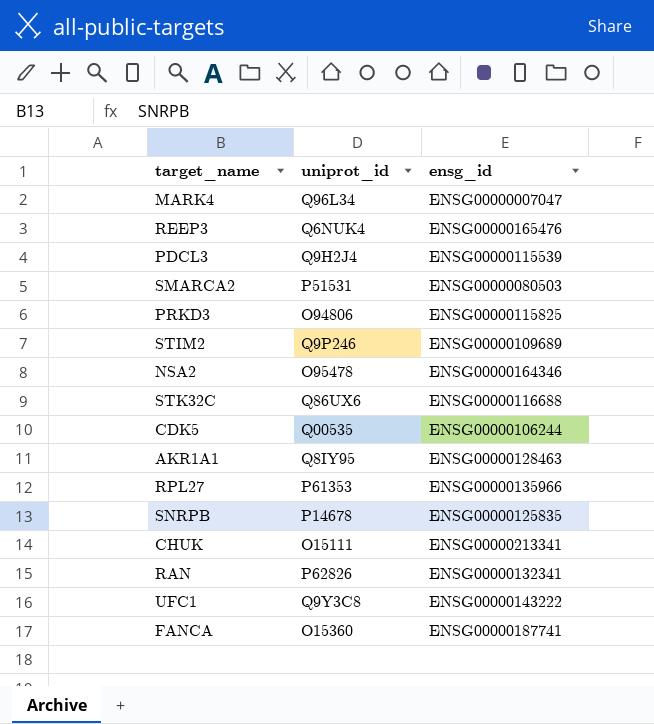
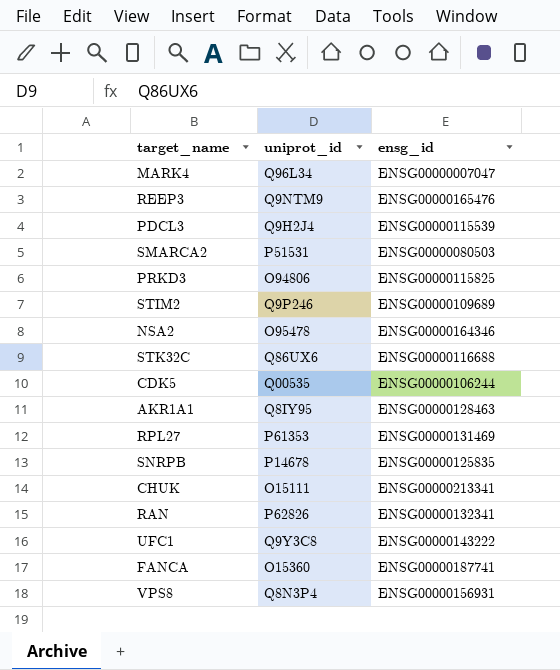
REEP3 | uniprot_id: Q6NUK4 -> Q9NTM9
RPL27 | ensg_id: ENSG00000135966 -> ENSG00000131469
row VPS8: none -> Q8N3P4 | ENSG00000156931

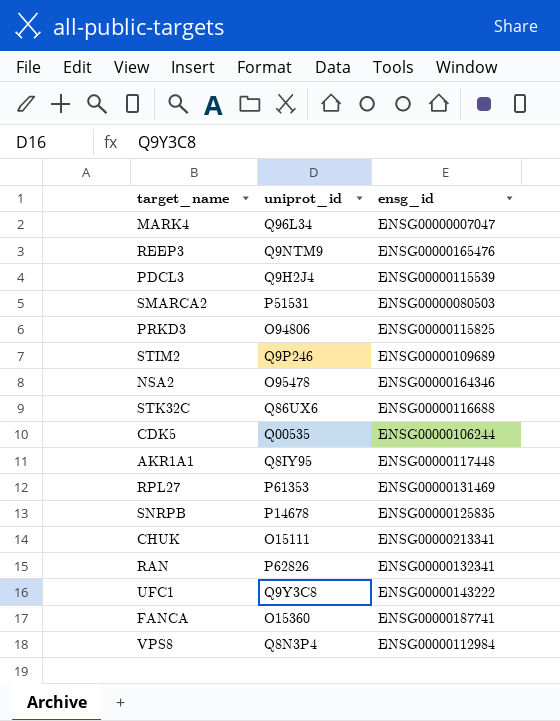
AKR1A1 | ensg_id: ENSG00000128463 -> ENSG00000117448
VPS8 | ensg_id: ENSG00000156931 -> ENSG00000112984

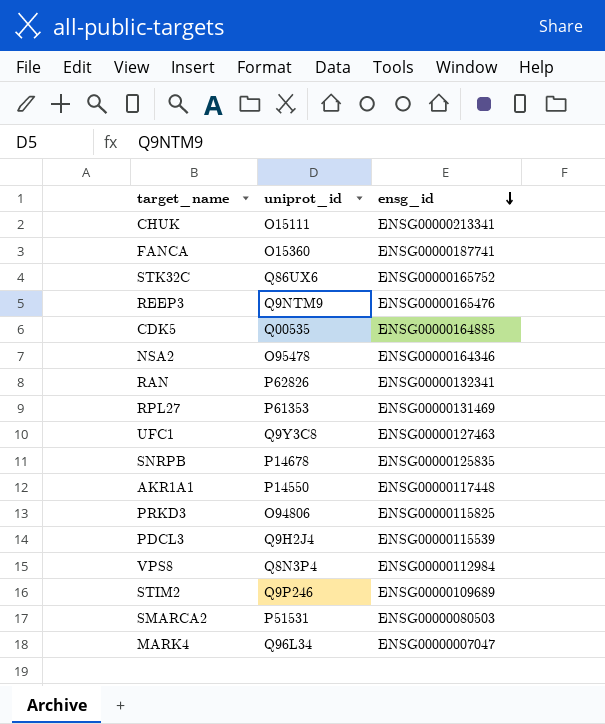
row order: none -> ensg_id descending
STK32C | ensg_id: ENSG00000116688 -> ENSG00000165752
CDK5 | ensg_id: ENSG00000106244 -> ENSG00000164885
UFC1 | ensg_id: ENSG00000143222 -> ENSG00000127463
AKR1A1 | uniprot_id: Q8IY95 -> P14550

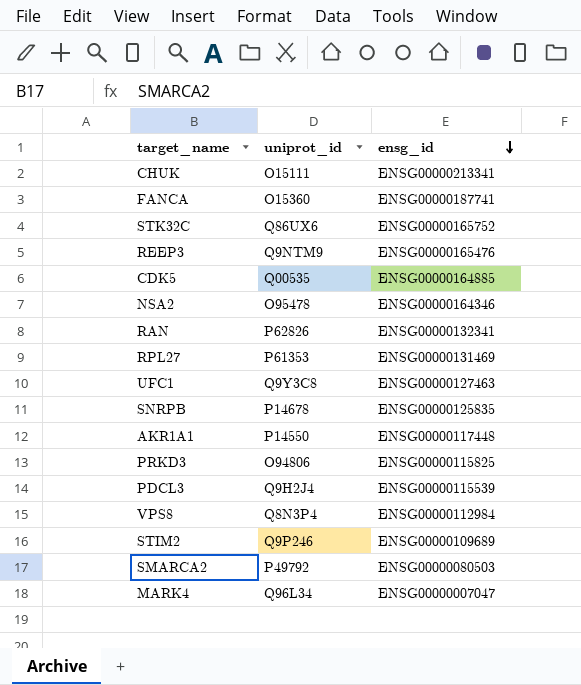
SMARCA2 | uniprot_id: P51531 -> P49792

